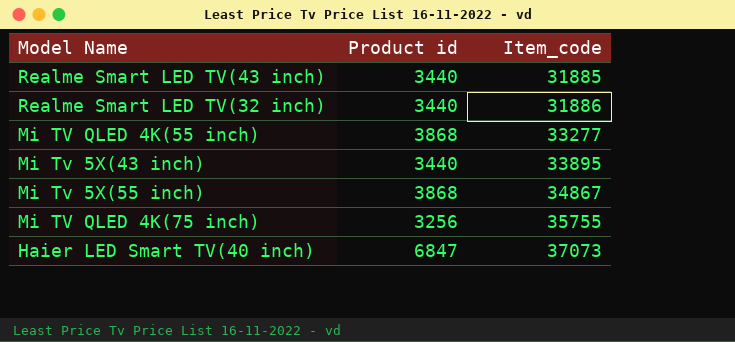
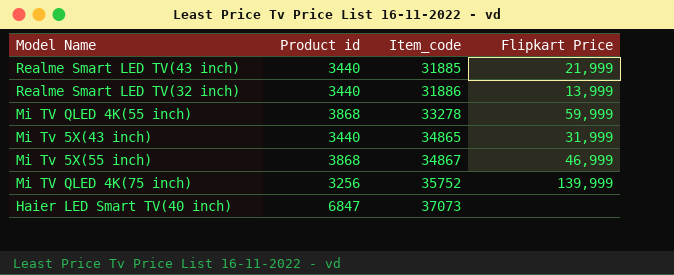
column Flipkart Price | position: none -> 4
Mi TV QLED 4K(55 inch) | Item_code: 33277 -> 33278
Mi Tv 5X(43 inch) | Item_code: 33895 -> 34865
Mi TV QLED 4K(75 inch) | Item_code: 35755 -> 35752

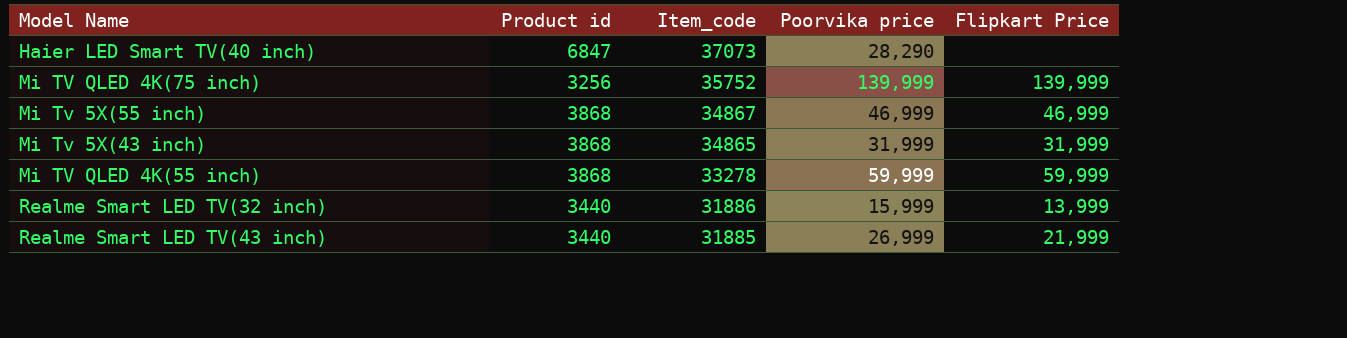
row order: Item_code ascending -> Item_code descending
column Poorvika price | position: none -> 4
Mi Tv 5X(43 inch) | Product id: 3440 -> 3868

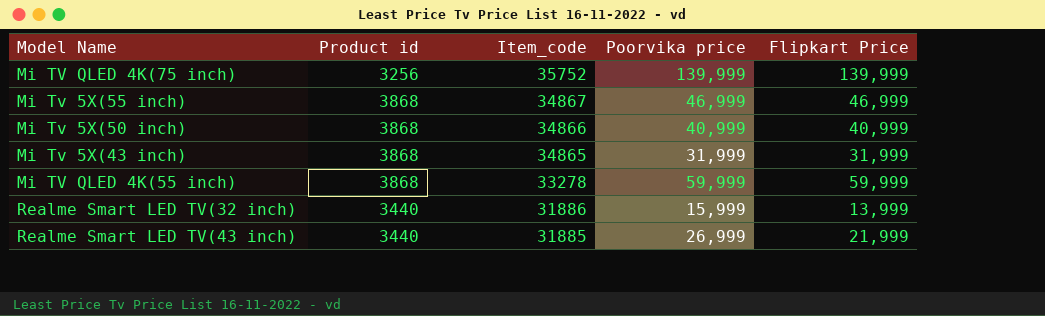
row Haier LED Smart TV(40 inch): 6847 | 37073 | 28,290 | none -> none
row Mi Tv 5X(50 inch): none -> 3868 | 34866 | 40,999 | 40,999

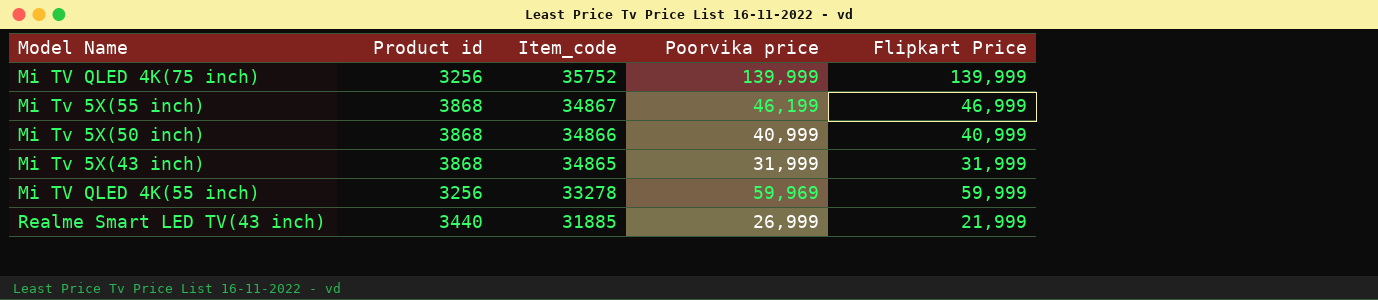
row Realme Smart LED TV(32 inch): 3440 | 31886 | 15,999 | 13,999 -> none
Mi Tv 5X(55 inch) | Poorvika price: 46,999 -> 46,199
Mi TV QLED 4K(55 inch) | Product id: 3868 -> 3256
Mi TV QLED 4K(55 inch) | Poorvika price: 59,999 -> 59,969

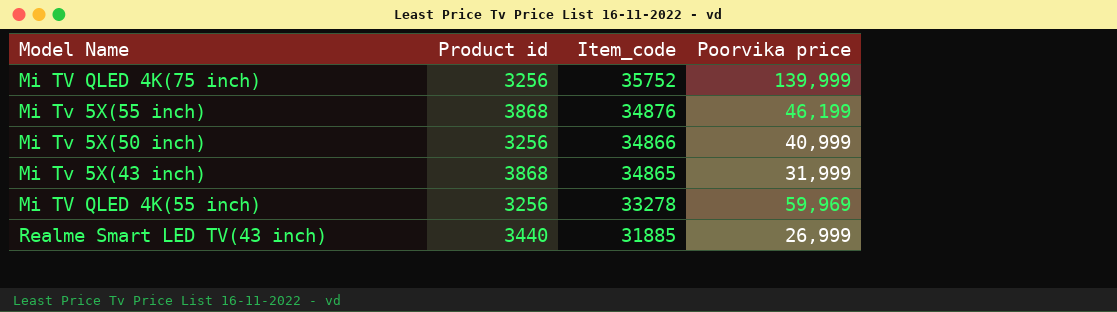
column Flipkart Price | position: 5 -> none
Mi Tv 5X(55 inch) | Item_code: 34867 -> 34876
Mi Tv 5X(50 inch) | Product id: 3868 -> 3256

